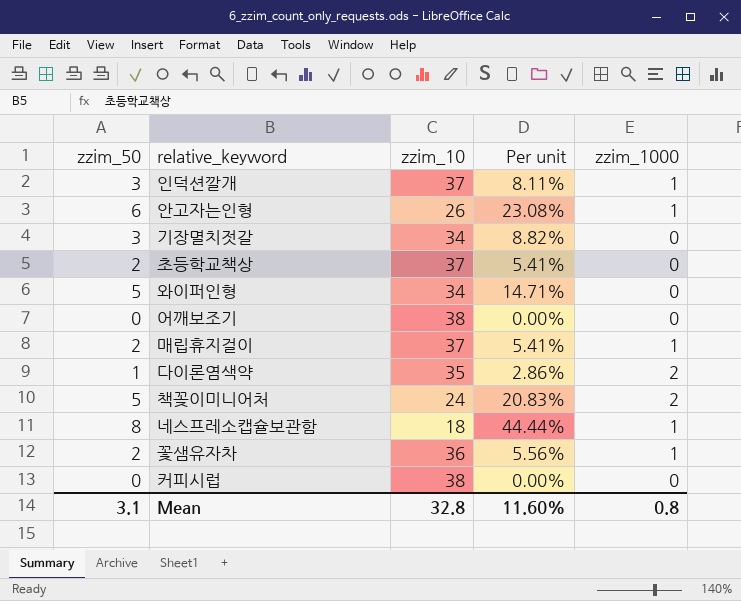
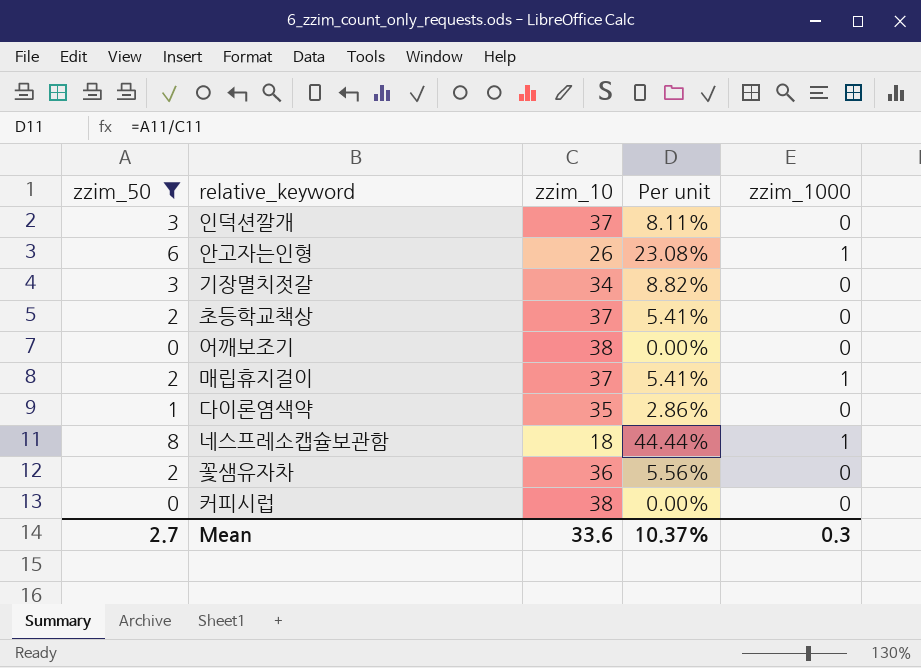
filter: none -> zzim_50 != 5
인덕션깔개 | zzim_1000: 1 -> 0
다이론염색약 | zzim_1000: 2 -> 0
꽃샘유자차 | zzim_1000: 1 -> 0
Mean | zzim_50: 3.1 -> 2.7
Mean | zzim_10: 32.8 -> 33.6
Mean | Per unit: 11.60% -> 10.37%
Mean | zzim_1000: 0.8 -> 0.3

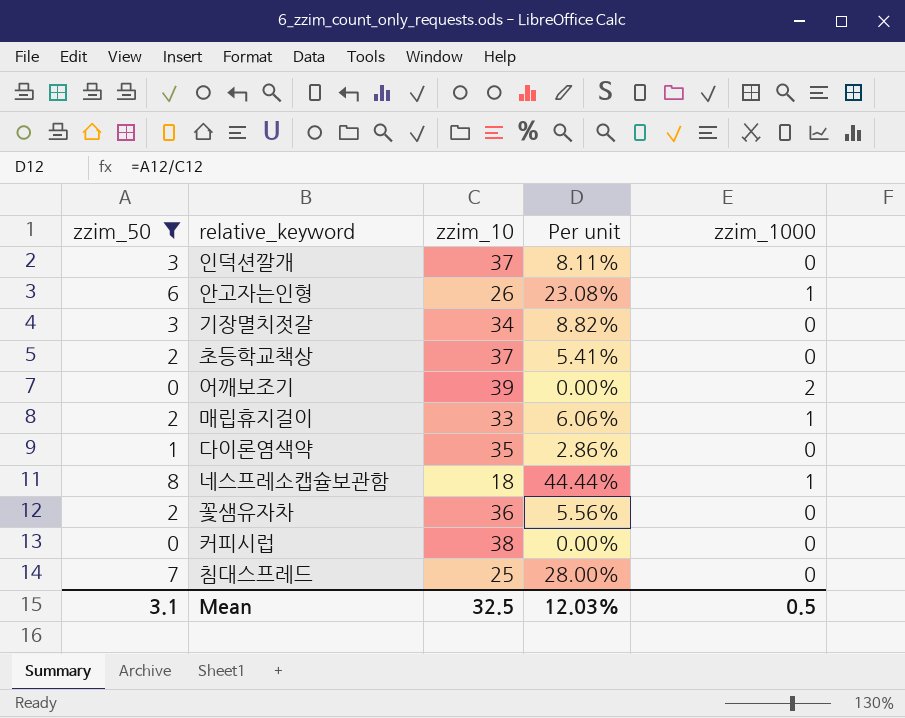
어깨보조기 | zzim_10: 38 -> 39
어깨보조기 | zzim_1000: 0 -> 2
매립휴지걸이 | zzim_10: 37 -> 33
매립휴지걸이 | Per unit: 5.41% -> 6.06%
row 침대스프레드: none -> 7 | 25 | 28.00% | 0
Mean | zzim_50: 2.7 -> 3.1
Mean | zzim_10: 33.6 -> 32.5
Mean | Per unit: 10.37% -> 12.03%
Mean | zzim_1000: 0.3 -> 0.5

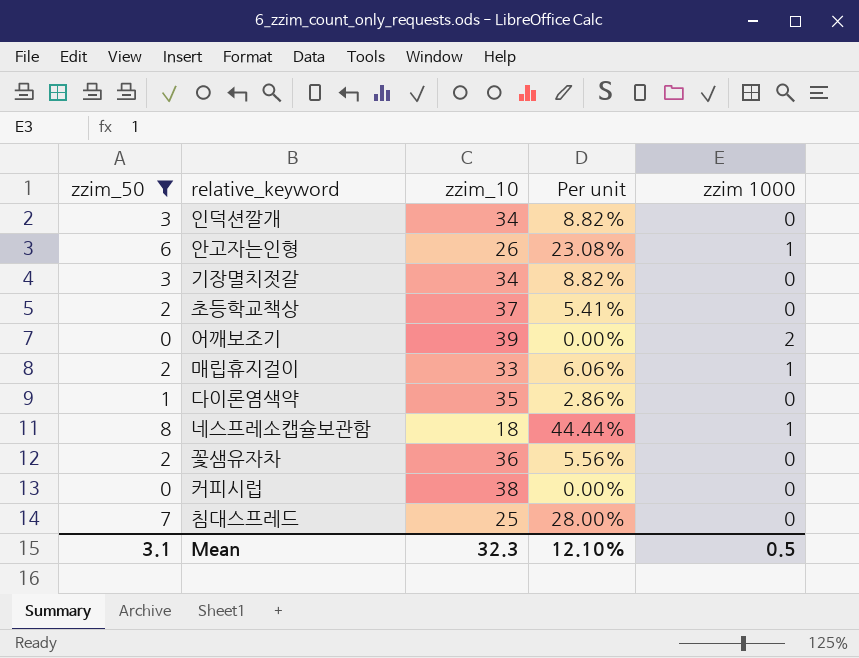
column name: zzim_1000 -> zzim 1000
인덕션깔개 | zzim_10: 37 -> 34
인덕션깔개 | Per unit: 8.11% -> 8.82%
Mean | zzim_10: 32.5 -> 32.3
Mean | Per unit: 12.03% -> 12.10%

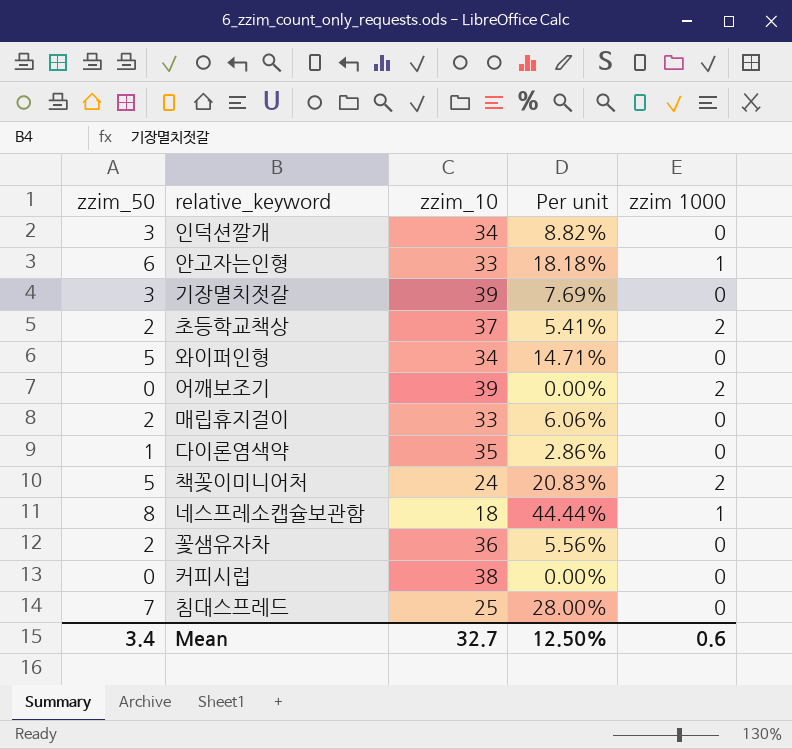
filter: zzim_50 != 5 -> none
안고자는인형 | zzim_10: 26 -> 33
안고자는인형 | Per unit: 23.08% -> 18.18%
기장멸치젓갈 | zzim_10: 34 -> 39
기장멸치젓갈 | Per unit: 8.82% -> 7.69%
초등학교책상 | zzim 1000: 0 -> 2
매립휴지걸이 | zzim 1000: 1 -> 0
Mean | zzim_50: 3.1 -> 3.4
Mean | zzim_10: 32.3 -> 32.7
Mean | Per unit: 12.10% -> 12.50%
Mean | zzim 1000: 0.5 -> 0.6

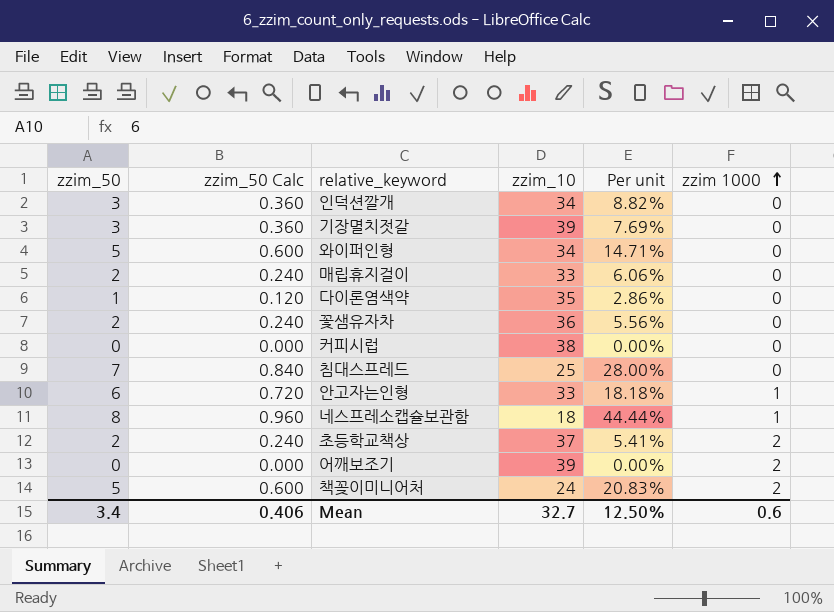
row order: none -> zzim 1000 ascending
column zzim_50 Calc | formula: none -> [zzim_50] * 0.12

